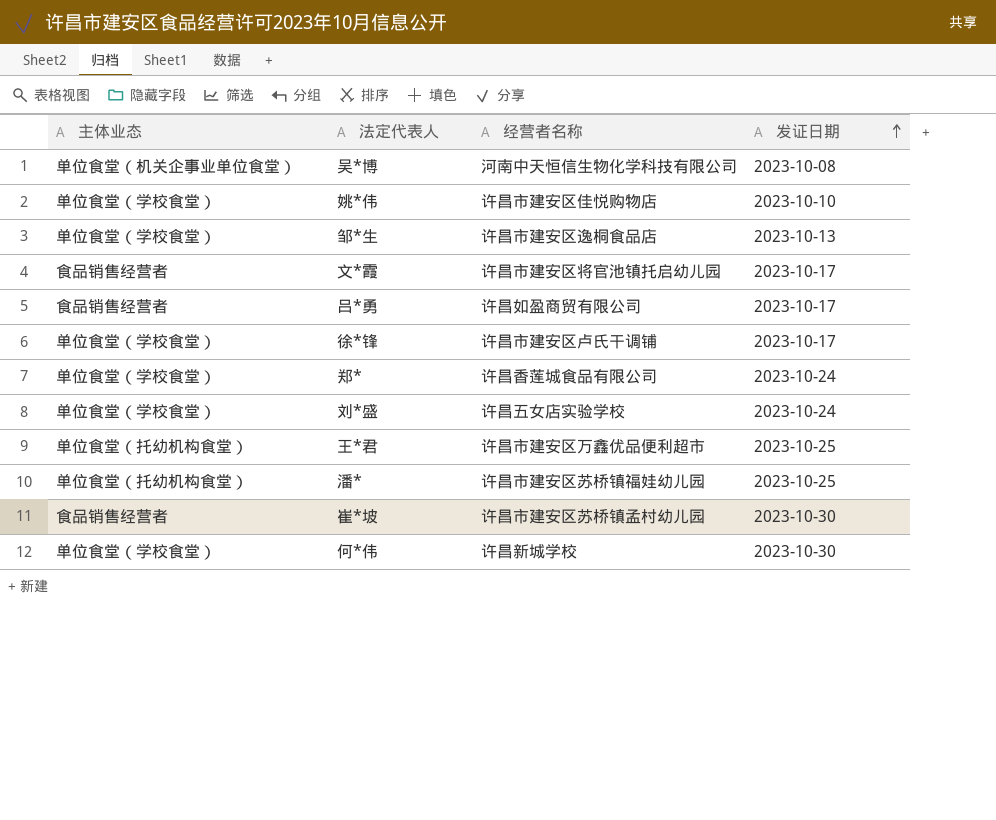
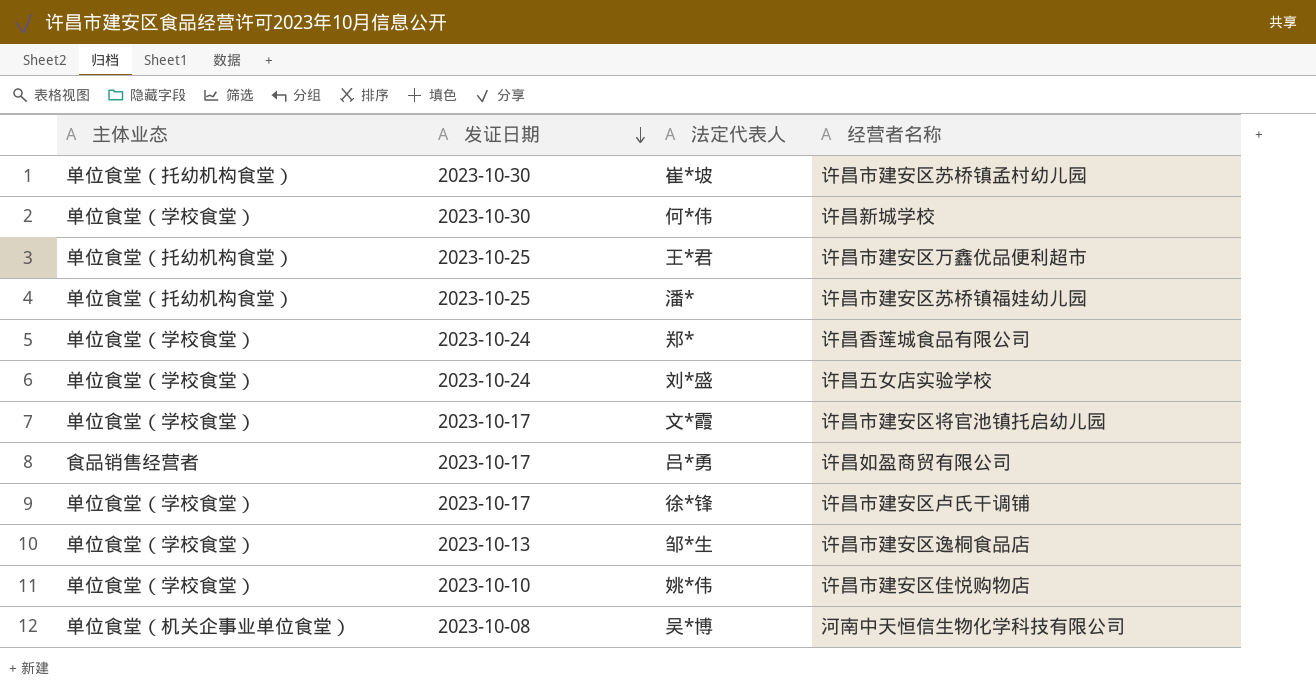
row order: 发证日期 ascending -> 发证日期 descending
column 发证日期 | position: 4 -> 2
崔*坡 | 主体业态: 食品销售经营者 -> 单位食堂（托幼机构食堂）
文*霞 | 主体业态: 食品销售经营者 -> 单位食堂（学校食堂）

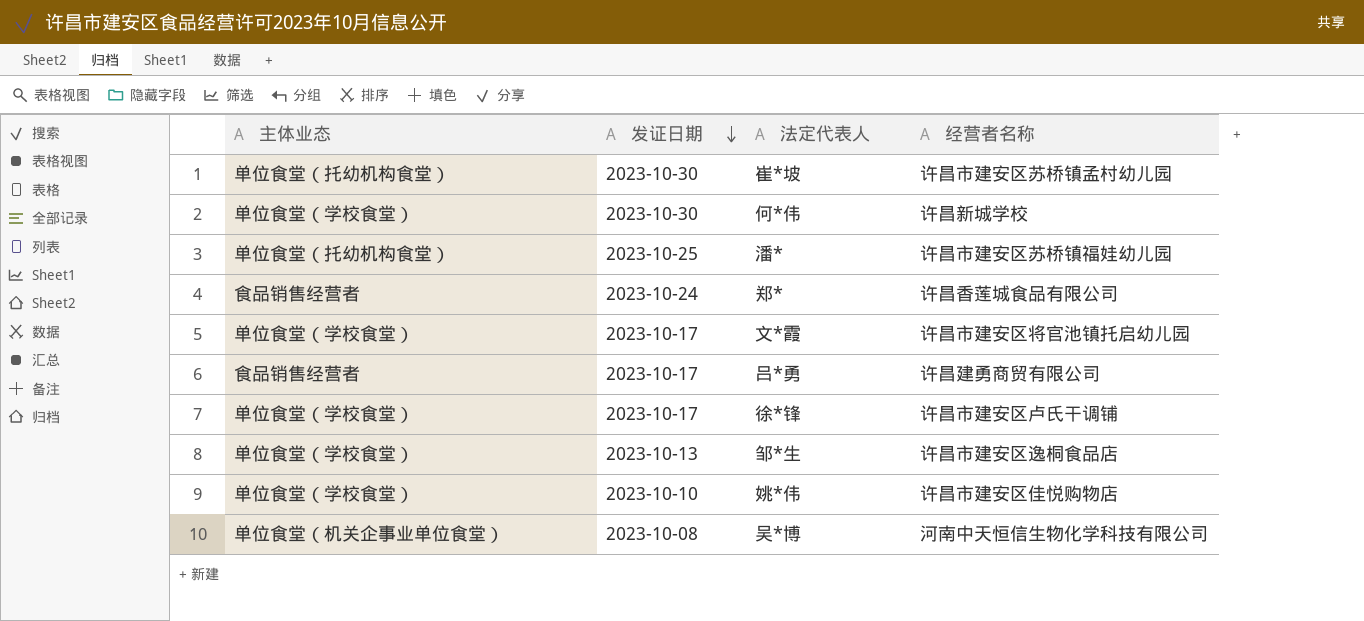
row 王*君: 单位食堂（托幼机构食堂） | 2023-10-25 | 许昌市建安区万鑫优品便利超市 -> none
row 刘*盛: 单位食堂（学校食堂） | 2023-10-24 | 许昌五女店实验学校 -> none
郑* | 主体业态: 单位食堂（学校食堂） -> 食品销售经营者
吕*勇 | 经营者名称: 许昌如盈商贸有限公司 -> 许昌建勇商贸有限公司

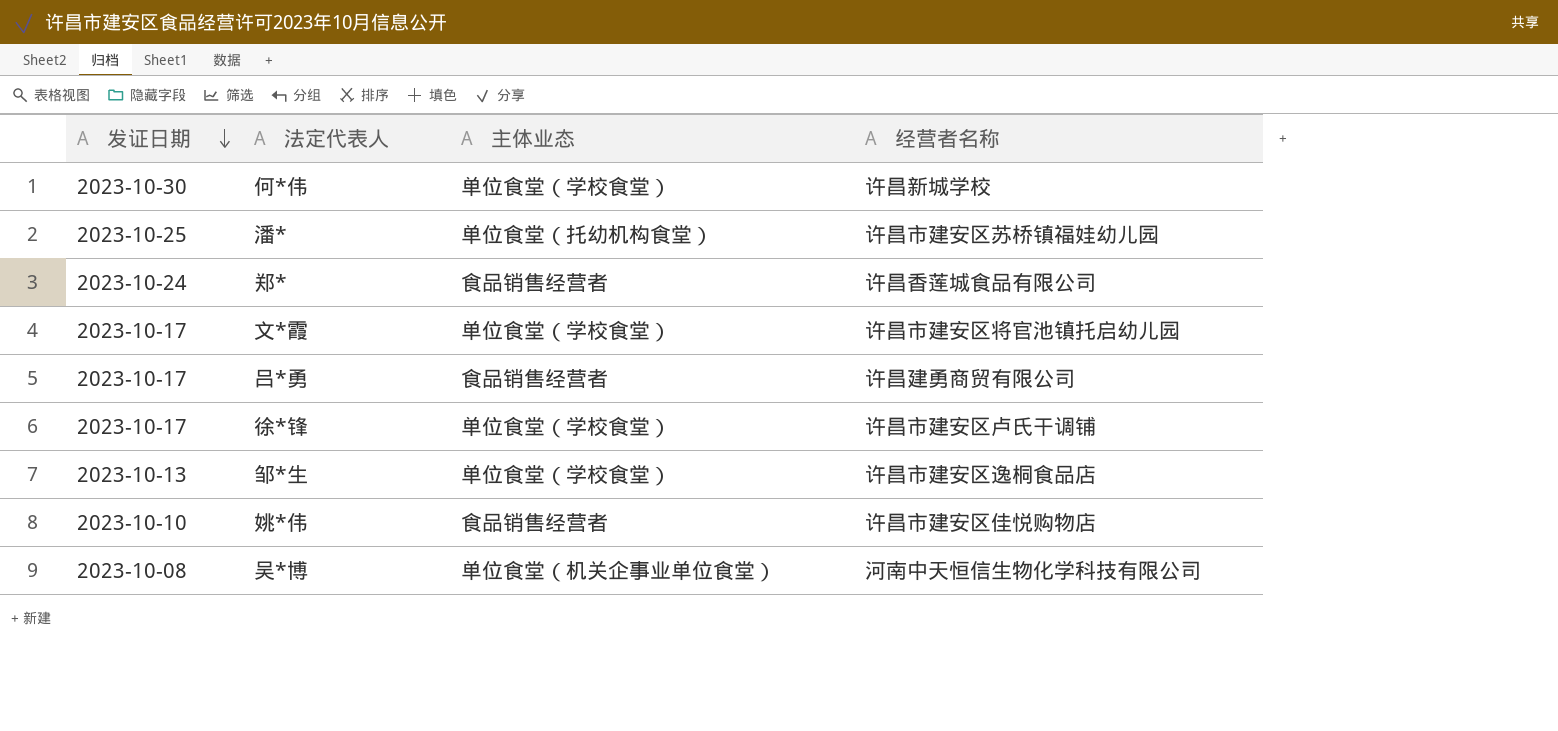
column 主体业态 | position: 1 -> 3
row 崔*坡: 单位食堂（托幼机构食堂） | 2023-10-30 | 许昌市建安区苏桥镇孟村幼儿园 -> none
姚*伟 | 主体业态: 单位食堂（学校食堂） -> 食品销售经营者

